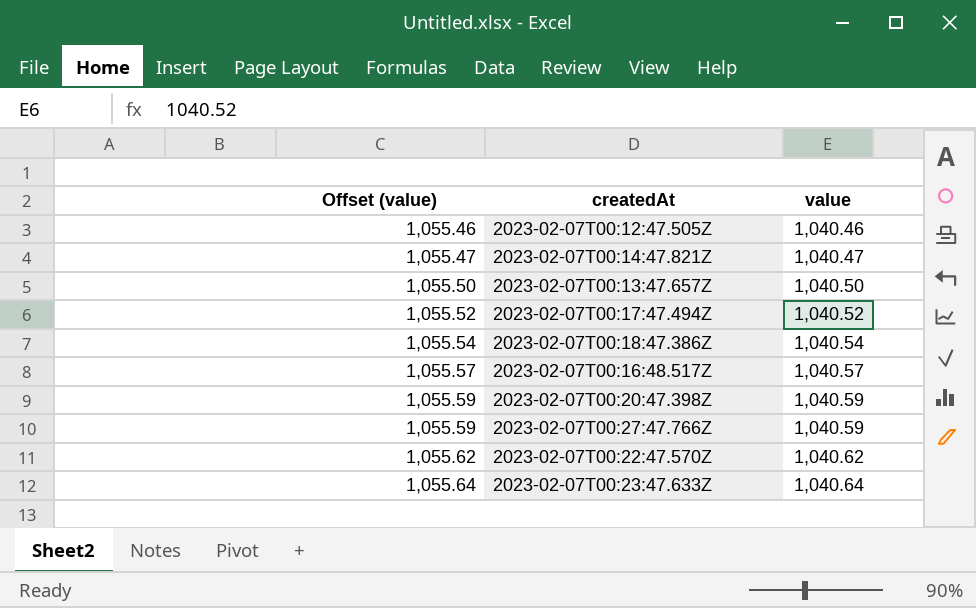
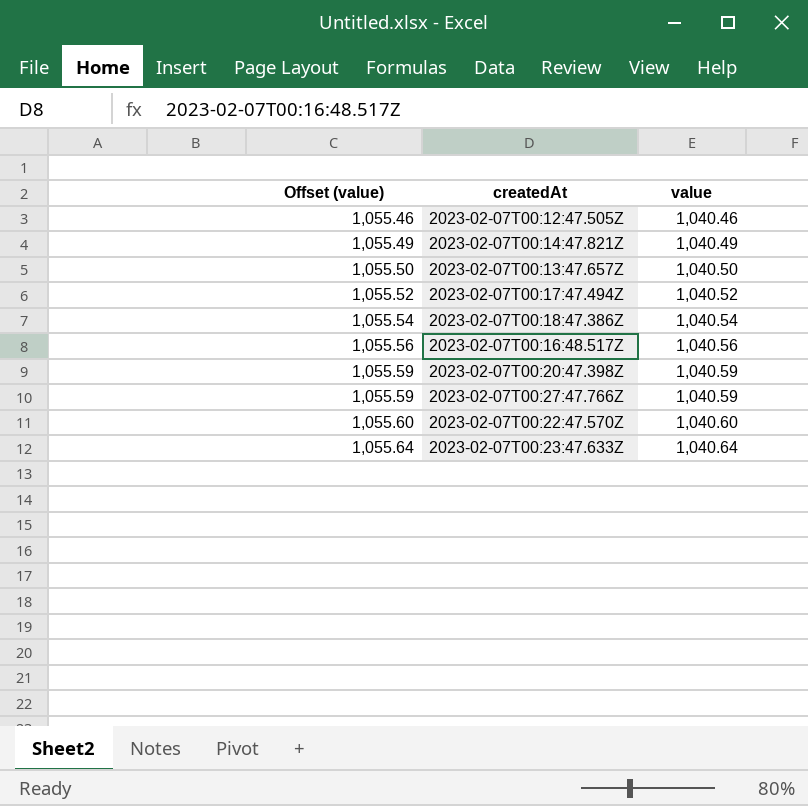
2023-02-07T00:14:47.821Z | Offset (value): 1,055.47 -> 1,055.49
2023-02-07T00:14:47.821Z | value: 1,040.47 -> 1,040.49
2023-02-07T00:16:48.517Z | Offset (value): 1,055.57 -> 1,055.56
2023-02-07T00:16:48.517Z | value: 1,040.57 -> 1,040.56
2023-02-07T00:22:47.570Z | Offset (value): 1,055.62 -> 1,055.60
2023-02-07T00:22:47.570Z | value: 1,040.62 -> 1,040.60

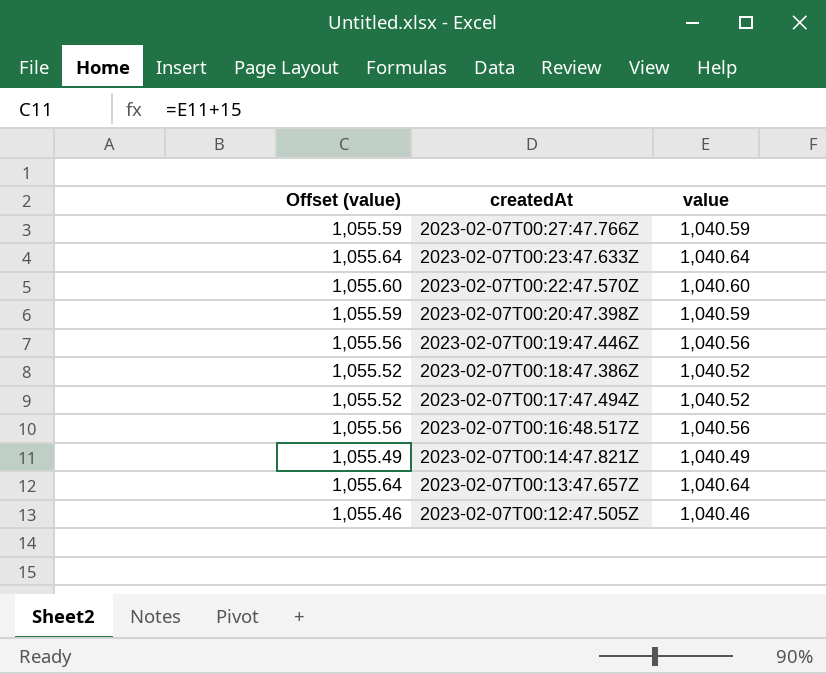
row order: Offset (value) ascending -> createdAt descending
row 2023-02-07T00:19:47.446Z: none -> 1,055.56 | 1,040.56
2023-02-07T00:18:47.386Z | Offset (value): 1,055.54 -> 1,055.52
2023-02-07T00:18:47.386Z | value: 1,040.54 -> 1,040.52
2023-02-07T00:13:47.657Z | Offset (value): 1,055.50 -> 1,055.64
2023-02-07T00:13:47.657Z | value: 1,040.50 -> 1,040.64

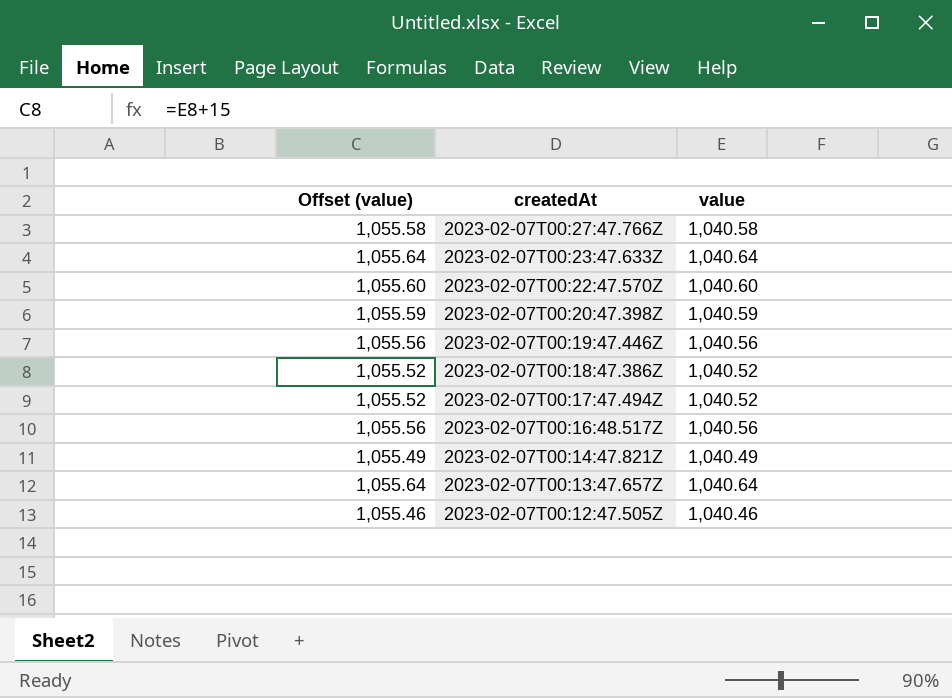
2023-02-07T00:27:47.766Z | Offset (value): 1,055.59 -> 1,055.58
2023-02-07T00:27:47.766Z | value: 1,040.59 -> 1,040.58

